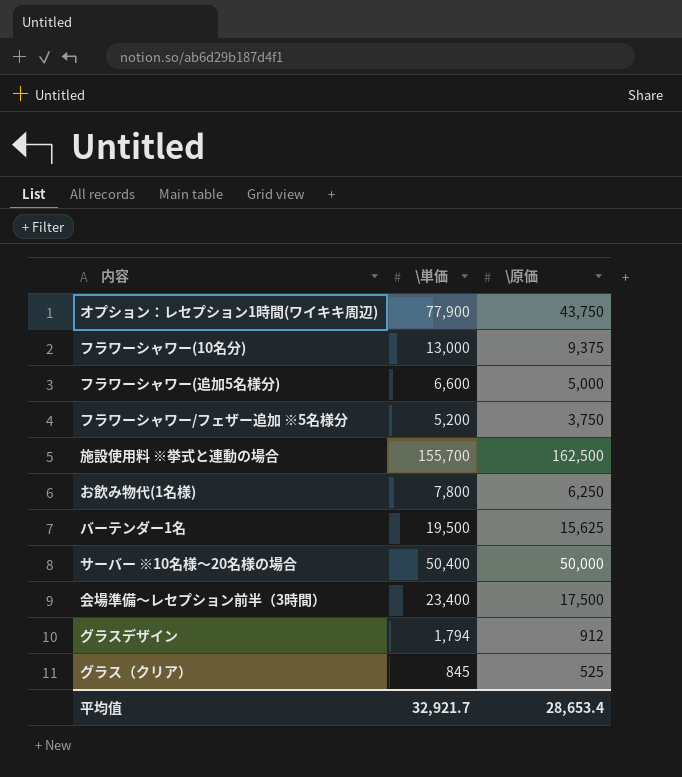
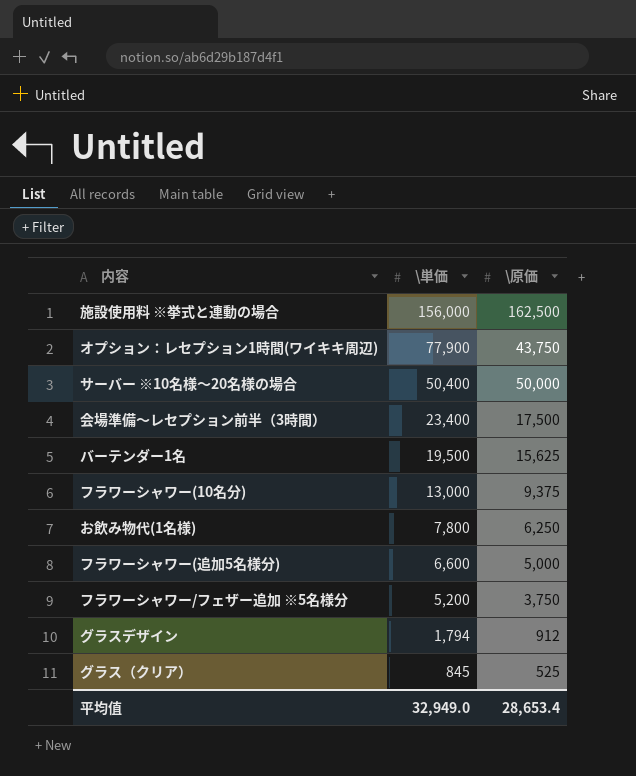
row order: none -> \単価 descending
施設使用料 ※挙式と連動の場合 | \単価: 155,700 -> 156,000
平均值 | \単価: 32,921.7 -> 32,949.0

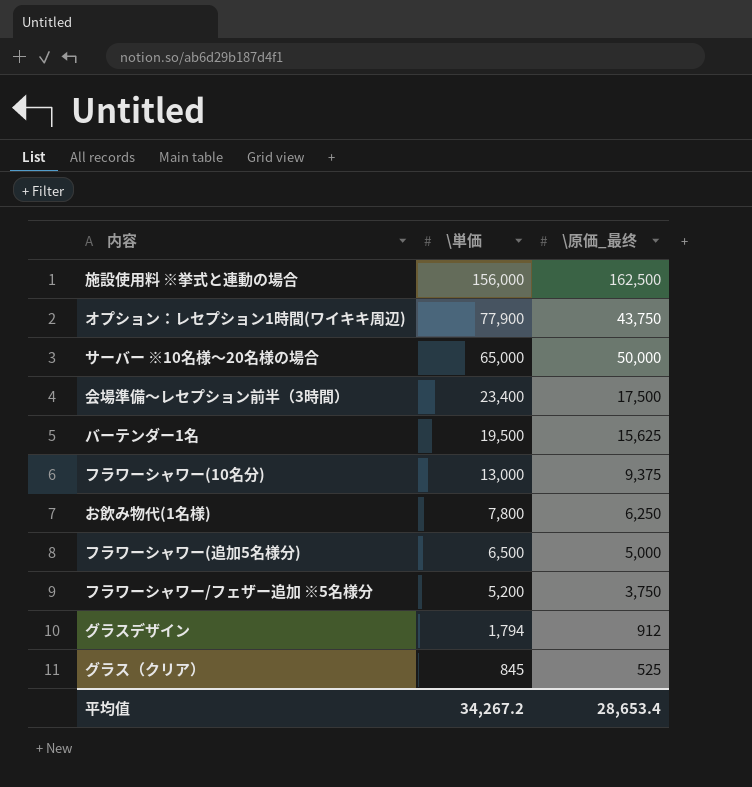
column name: \原価 -> \原価_最终
サーバー ※10名様～20名様の場合 | \単価: 50,400 -> 65,000
フラワーシャワー(追加5名様分) | \単価: 6,600 -> 6,500
平均值 | \単価: 32,949.0 -> 34,267.2

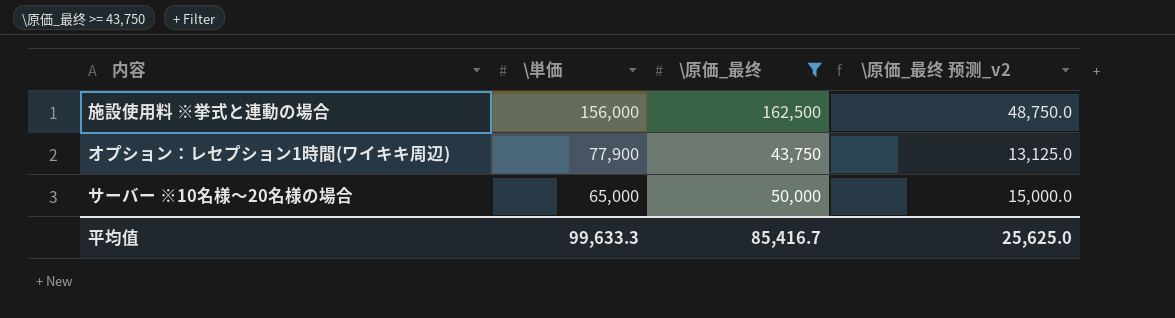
filter: none -> \原価_最终 >= 43,750
column \原価_最终 预测_v2 | formula: none -> [\原価_最终] * 0.3
平均值 | \単価: 34,267.2 -> 99,633.3
平均值 | \原価_最终: 28,653.4 -> 85,416.7

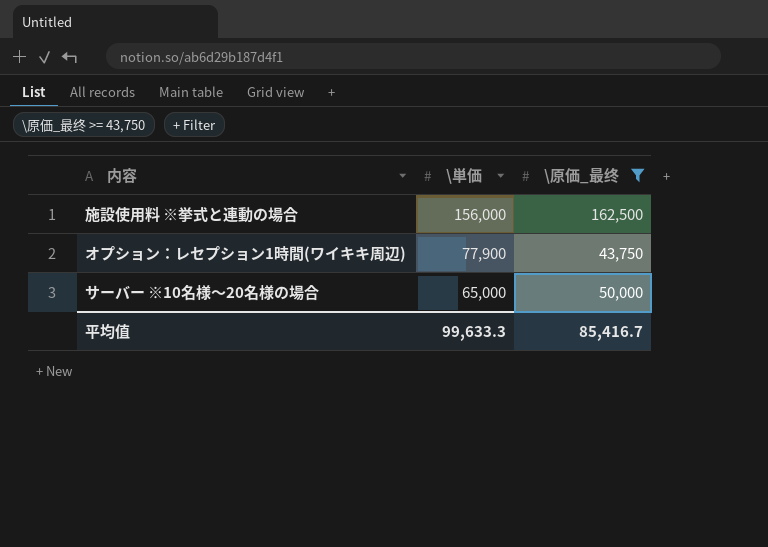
column \原価_最终 预测_v2 | formula: [\原価_最终] * 0.3 -> none

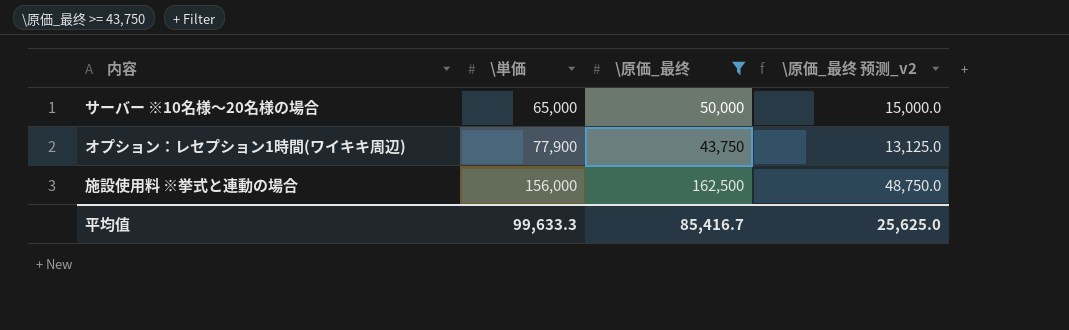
row order: \単価 descending -> \単価 ascending
column \原価_最终 预测_v2 | formula: none -> [\原価_最终] * 0.3

